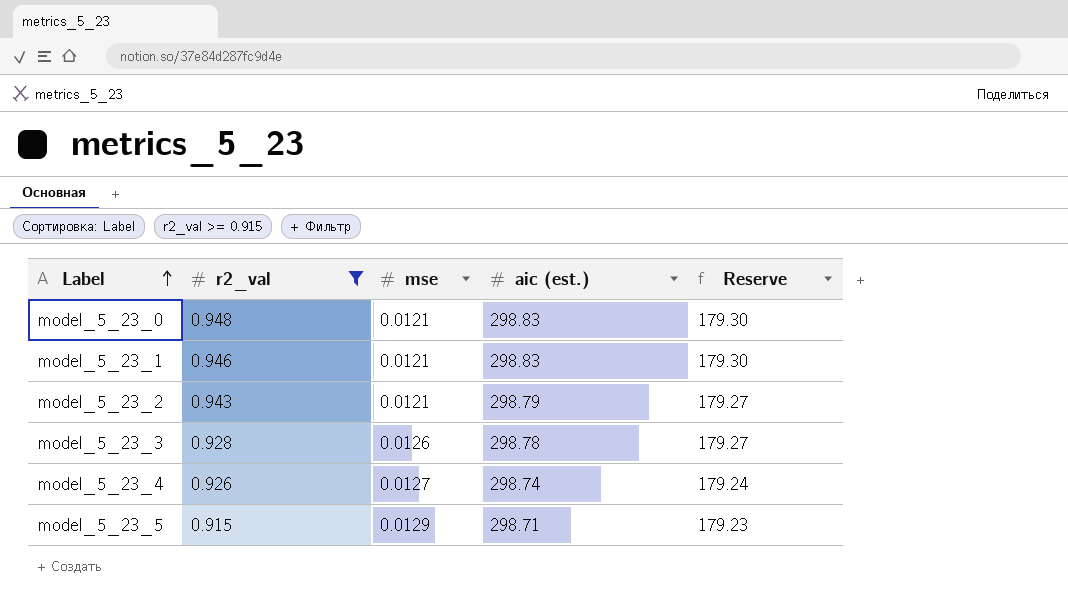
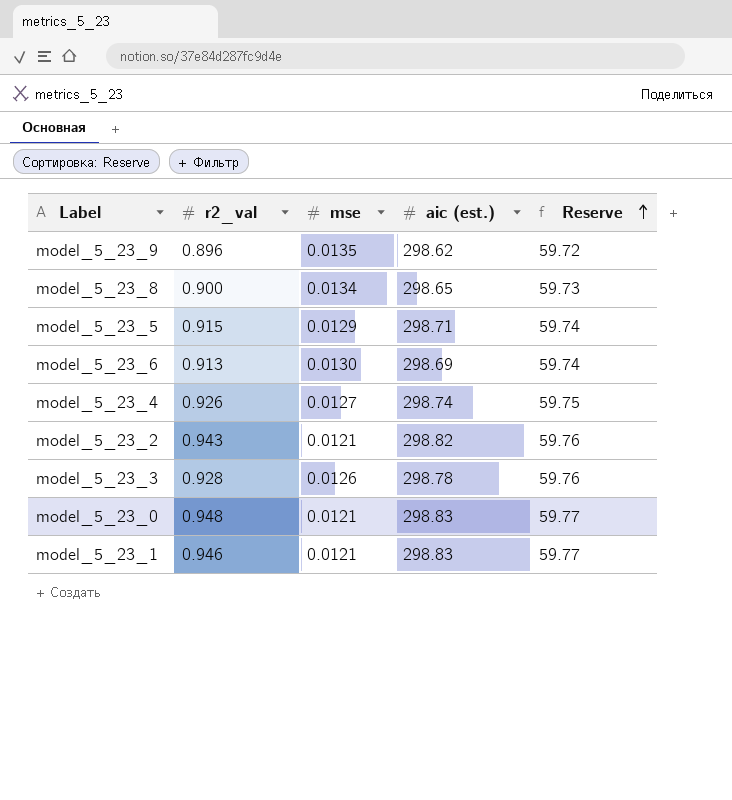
filter: r2_val >= 0.915 -> none
row order: Label ascending -> Reserve ascending
column Reserve | formula: [aic (est.)] * 0.6 -> [aic (est.)] * 0.2
model_5_23_2 | aic (est.): 298.79 -> 298.82

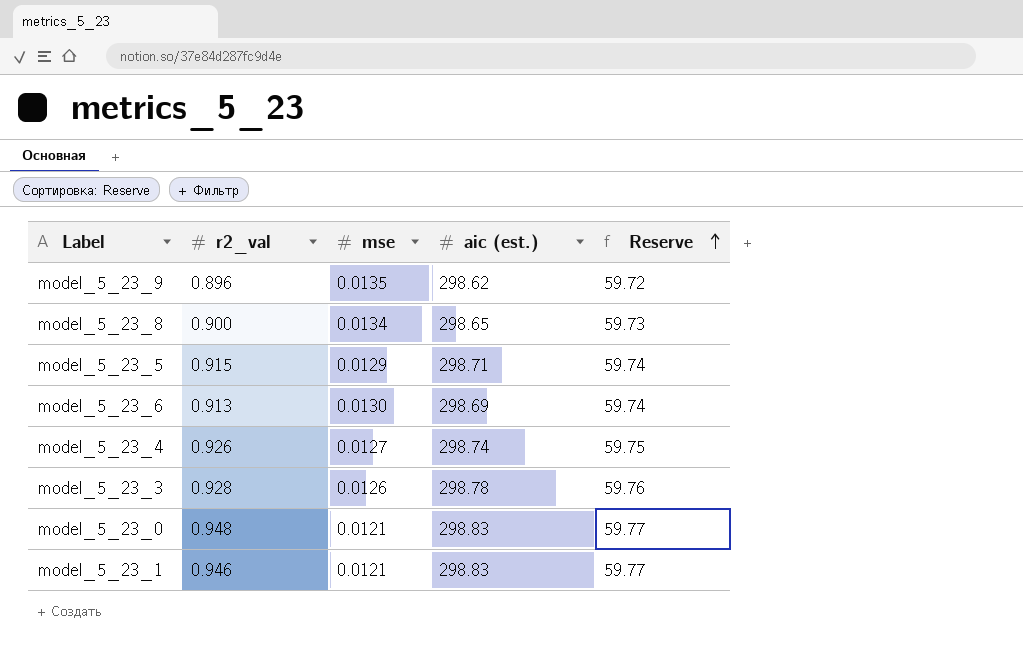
row model_5_23_2: 0.943 | 0.0121 | 298.82 | 59.76 -> none

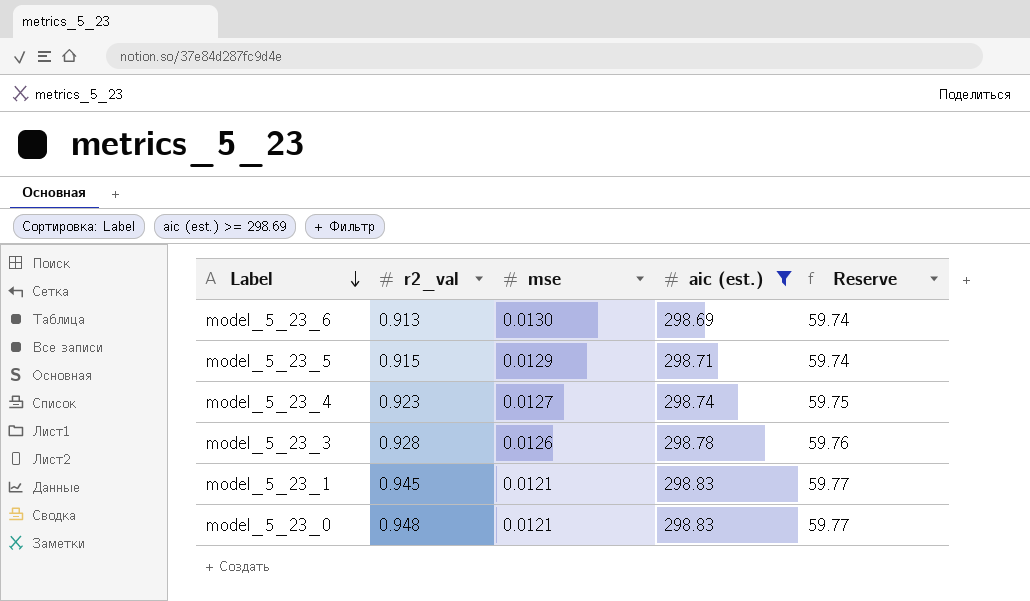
filter: none -> aic (est.) >= 298.69
row order: Reserve ascending -> Label descending
model_5_23_4 | r2_val: 0.926 -> 0.923
model_5_23_1 | r2_val: 0.946 -> 0.945

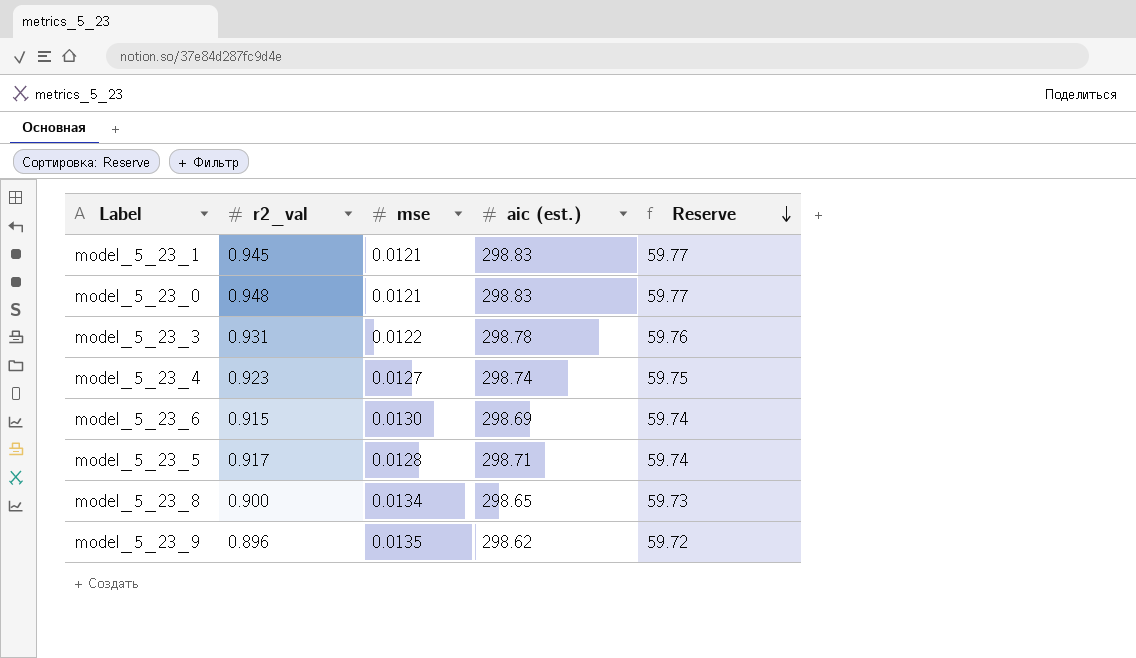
filter: aic (est.) >= 298.69 -> none
row order: Label descending -> Reserve descending
model_5_23_3 | r2_val: 0.928 -> 0.931
model_5_23_3 | mse: 0.0126 -> 0.0122
model_5_23_6 | r2_val: 0.913 -> 0.915
model_5_23_5 | r2_val: 0.915 -> 0.917
model_5_23_5 | mse: 0.0129 -> 0.0128

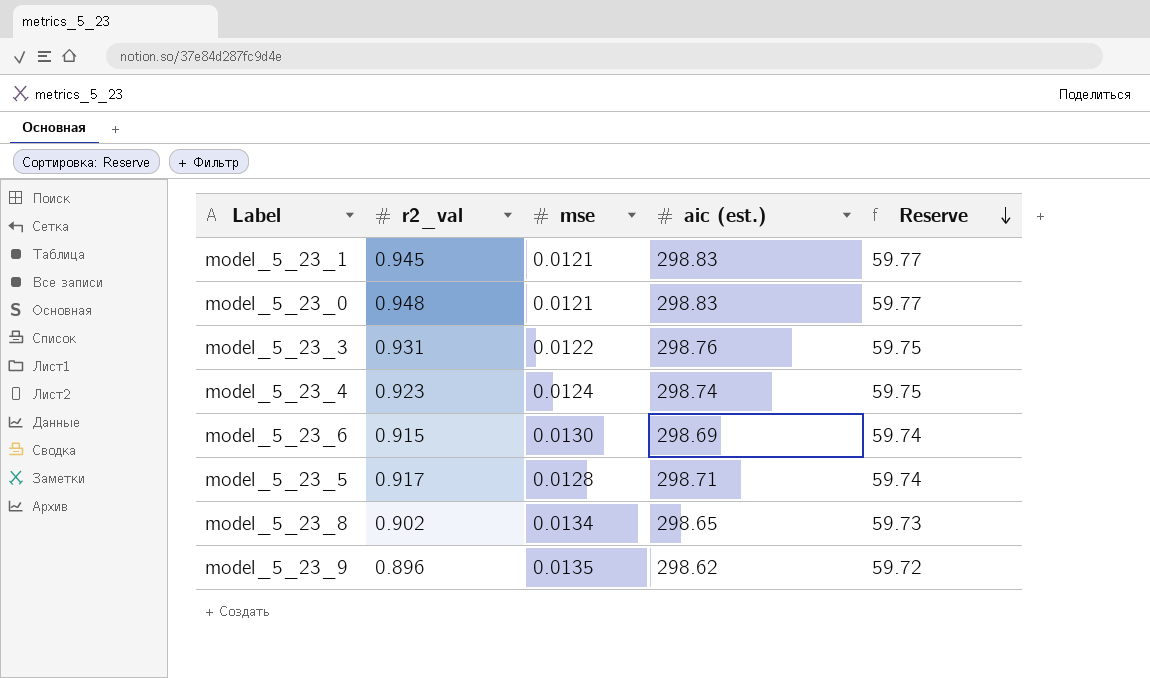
model_5_23_3 | aic (est.): 298.78 -> 298.76
model_5_23_3 | Reserve: 59.76 -> 59.75
model_5_23_4 | mse: 0.0127 -> 0.0124
model_5_23_8 | r2_val: 0.900 -> 0.902

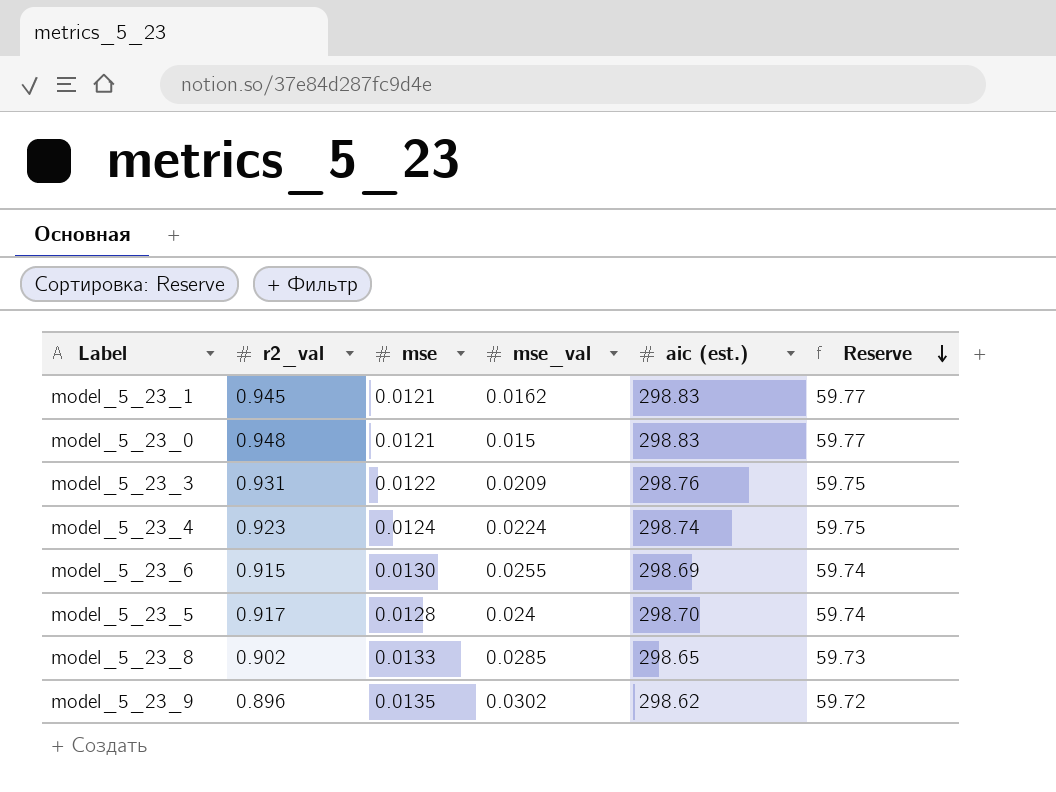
column mse_val | position: none -> 4
model_5_23_5 | aic (est.): 298.71 -> 298.70
model_5_23_8 | mse: 0.0134 -> 0.0133

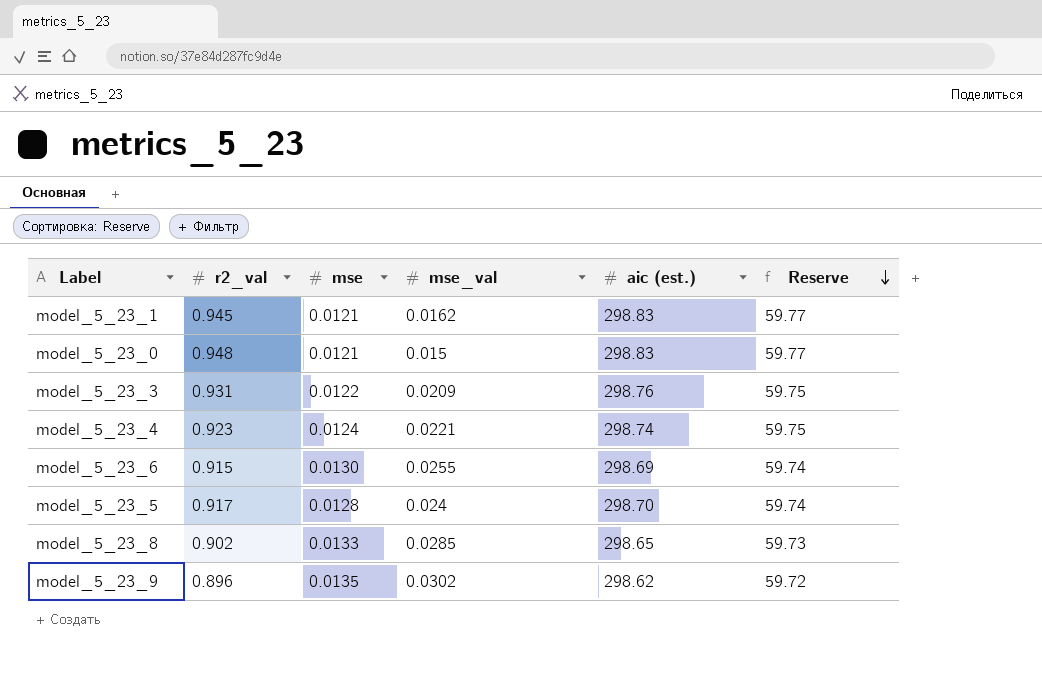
model_5_23_4 | mse_val: 0.0224 -> 0.0221

